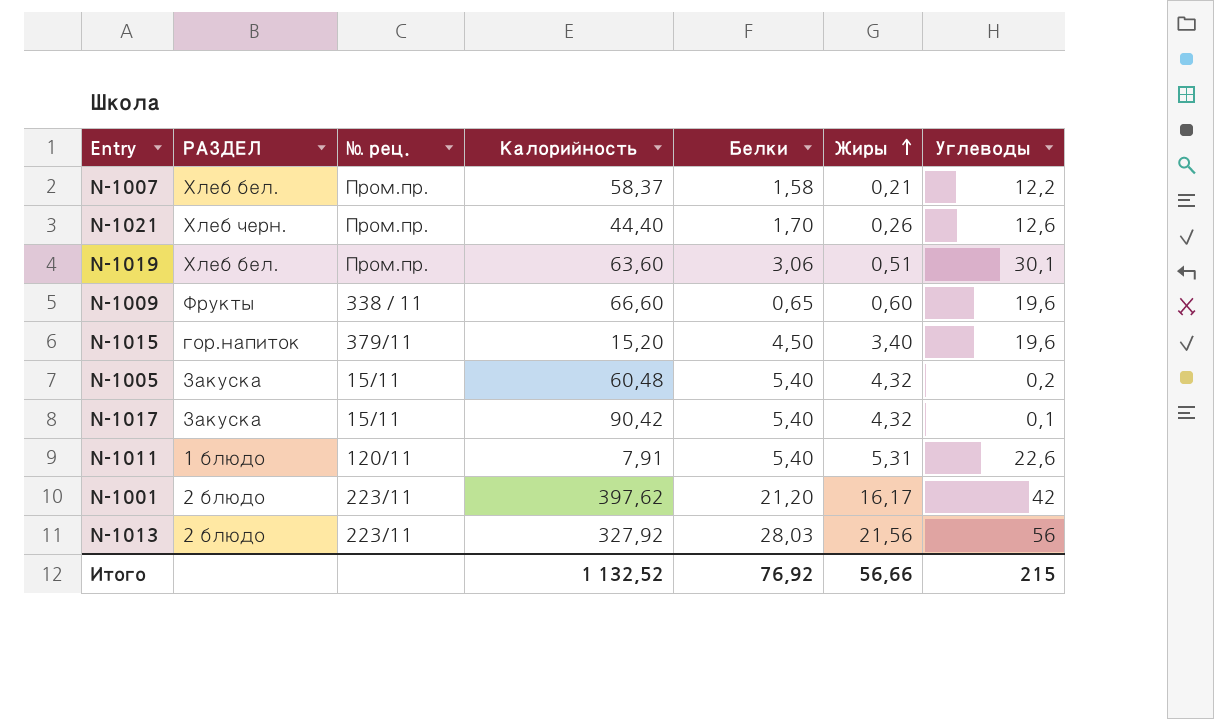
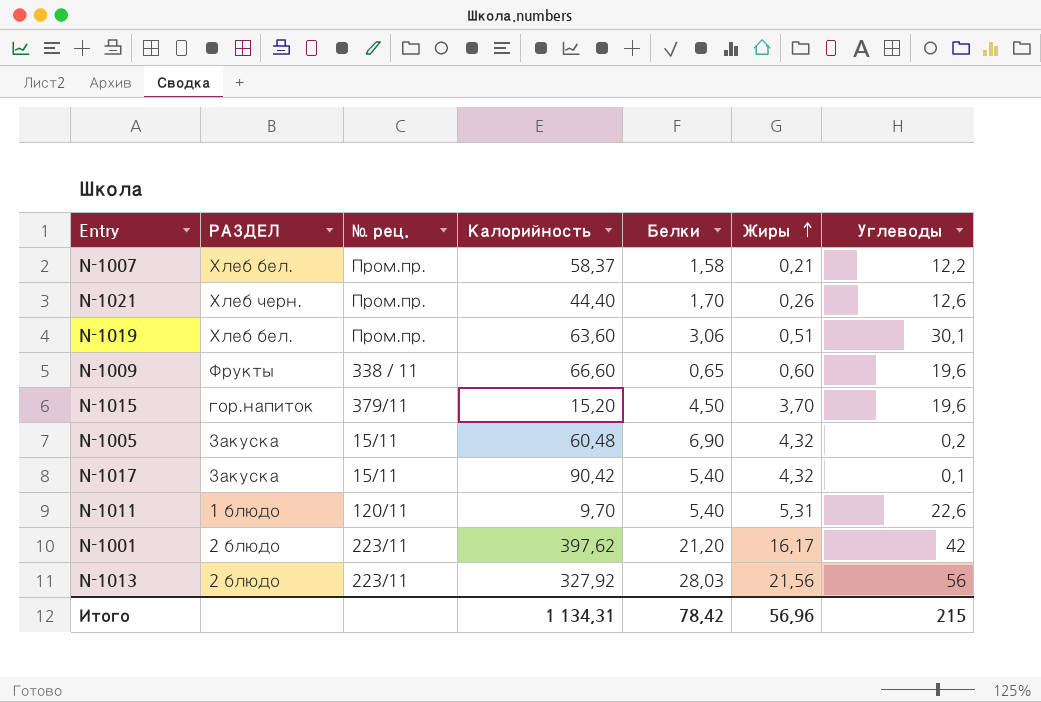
N-1015 | Жиры: 3,40 -> 3,70
N-1005 | Белки: 5,40 -> 6,90
N-1011 | Калорийность: 7,91 -> 9,70
Итого | Калорийность: 1 132,52 -> 1 134,31
Итого | Белки: 76,92 -> 78,42
Итого | Жиры: 56,66 -> 56,96

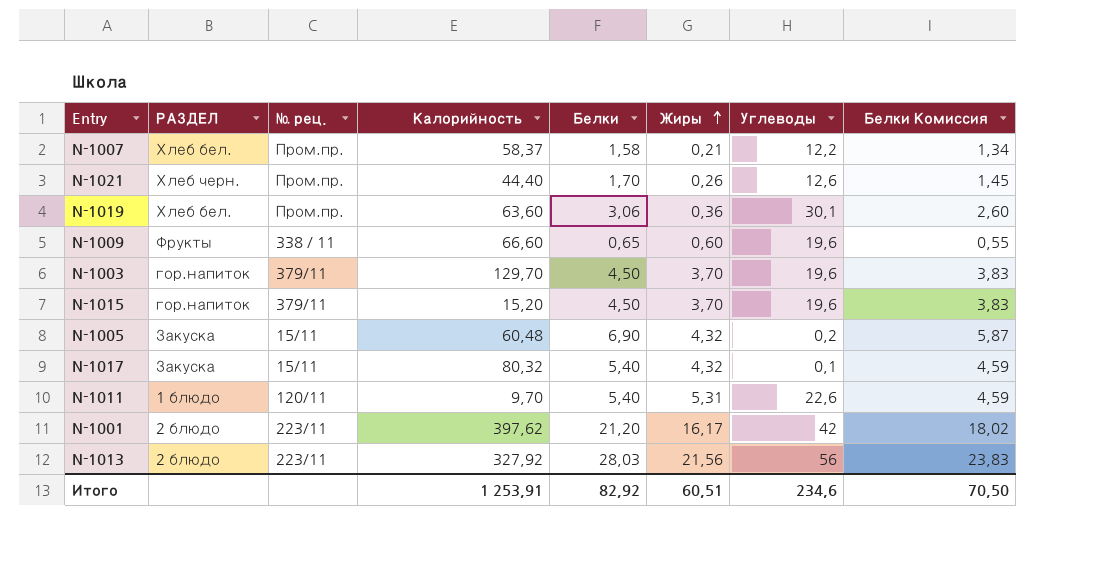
column Белки Комиссия | formula: none -> [Белки] * 0,85
N-1019 | Жиры: 0,51 -> 0,36
row N-1003: none -> гор.напиток | 379/11 | 129,70 | 4,50 | 3,70 | 19,6 | 3,83
N-1017 | Калорийность: 90,42 -> 80,32
Итого | Калорийность: 1 134,31 -> 1 253,91
Итого | Белки: 78,42 -> 82,92
Итого | Жиры: 56,96 -> 60,51
Итого | Углеводы: 215 -> 234,6

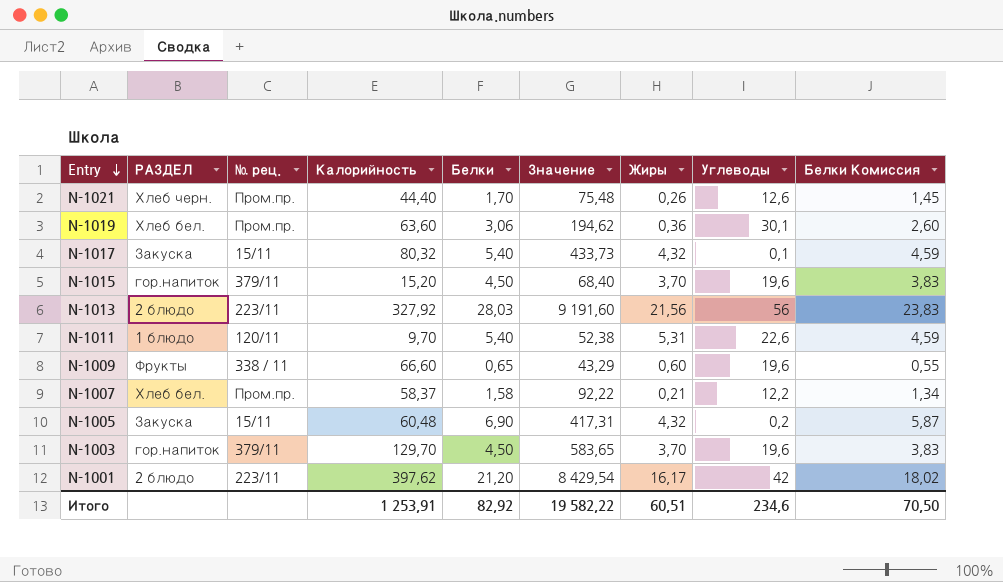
row order: Жиры ascending -> Entry descending
column Значение | formula: none -> [Калорийность] * [Белки]

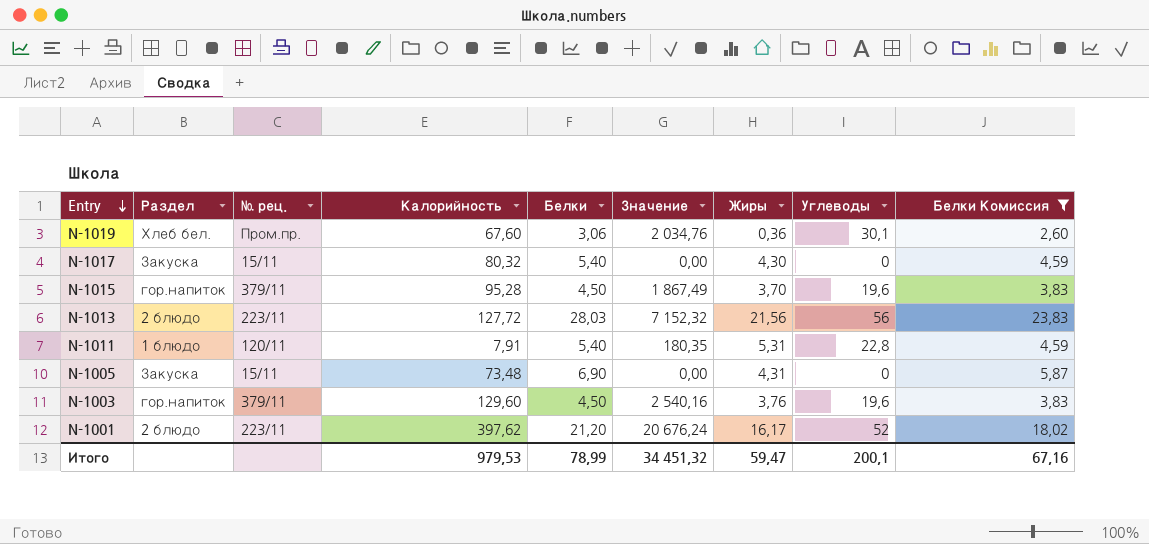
filter: none -> Белки Комиссия >= 2,60
column name: РАЗДЕЛ -> Раздел
column Значение | formula: [Калорийность] * [Белки] -> [Калорийность] * [Углеводы]
N-1019 | Калорийность: 63,60 -> 67,60
N-1017 | Жиры: 4,32 -> 4,30
N-1017 | Углеводы: 0,1 -> 0
N-1015 | Калорийность: 15,20 -> 95,28
N-1013 | Калорийность: 327,92 -> 127,72
N-1011 | Калорийность: 9,70 -> 7,91
N-1011 | Углеводы: 22,6 -> 22,8
N-1005 | Калорийность: 60,48 -> 73,48
N-1005 | Жиры: 4,32 -> 4,31
N-1005 | Углеводы: 0,2 -> 0
N-1003 | Калорийность: 129,70 -> 129,60
N-1003 | Жиры: 3,70 -> 3,76
N-1001 | Углеводы: 42 -> 52
Итого | Калорийность: 1 253,91 -> 979,53
Итого | Белки: 82,92 -> 78,99
Итого | Значение: 19 582,22 -> 34 451,32
Итого | Жиры: 60,51 -> 59,47
Итого | Углеводы: 234,6 -> 200,1
Итого | Белки Комиссия: 70,50 -> 67,16

